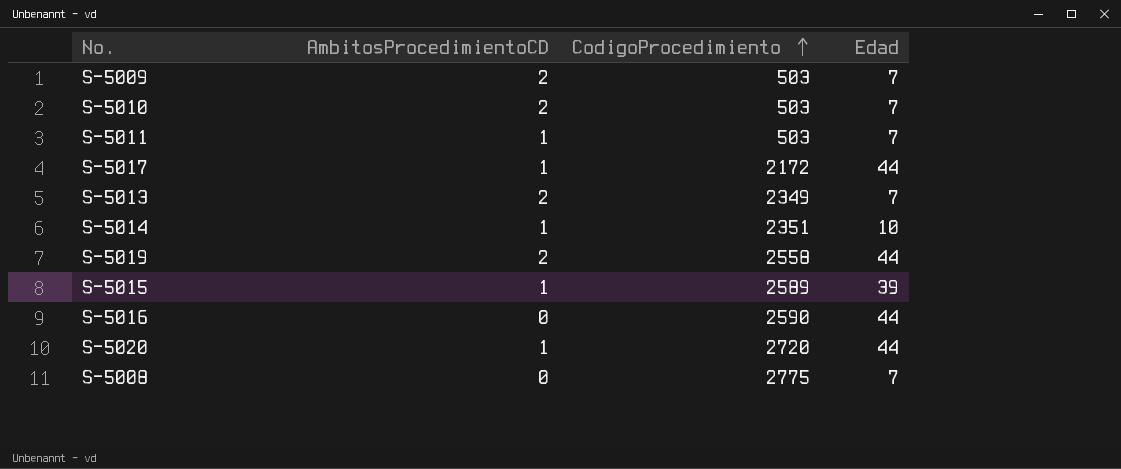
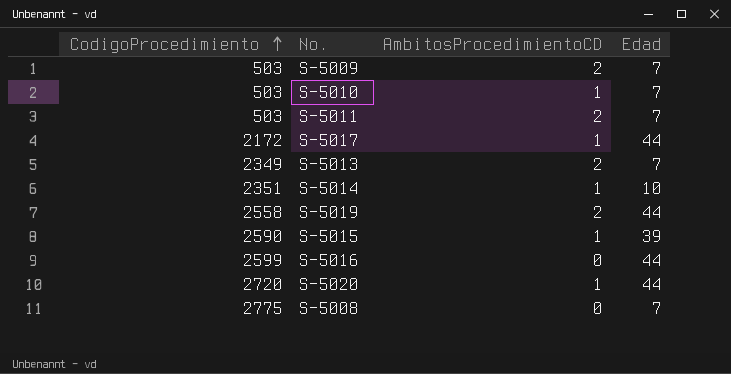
column CodigoProcedimiento | position: 3 -> 1
S-5010 | AmbitosProcedimientoCD: 2 -> 1
S-5011 | AmbitosProcedimientoCD: 1 -> 2
S-5015 | CodigoProcedimiento: 2589 -> 2590
S-5016 | CodigoProcedimiento: 2590 -> 2599

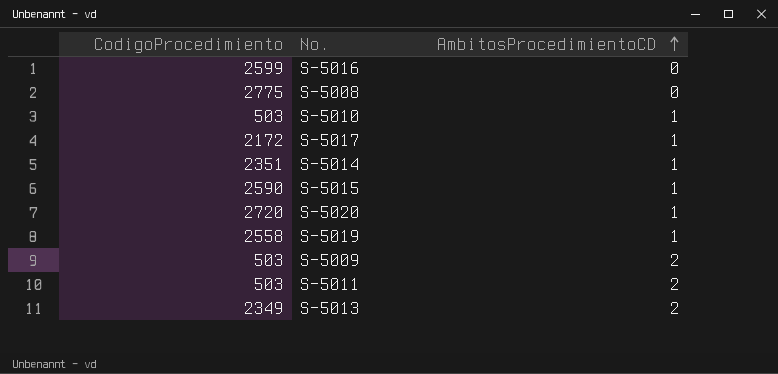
row order: CodigoProcedimiento ascending -> AmbitosProcedimientoCD ascending
column Edad | position: 4 -> none
S-5019 | AmbitosProcedimientoCD: 2 -> 1

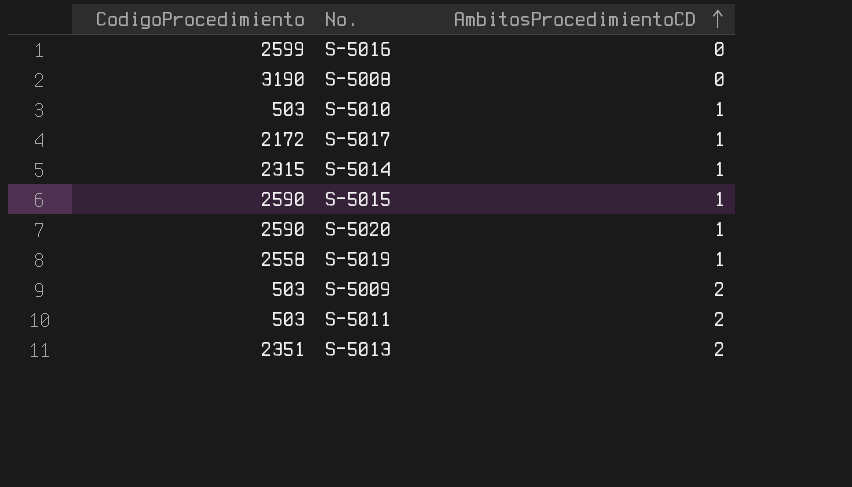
S-5008 | CodigoProcedimiento: 2775 -> 3190
S-5014 | CodigoProcedimiento: 2351 -> 2315
S-5020 | CodigoProcedimiento: 2720 -> 2590
S-5013 | CodigoProcedimiento: 2349 -> 2351

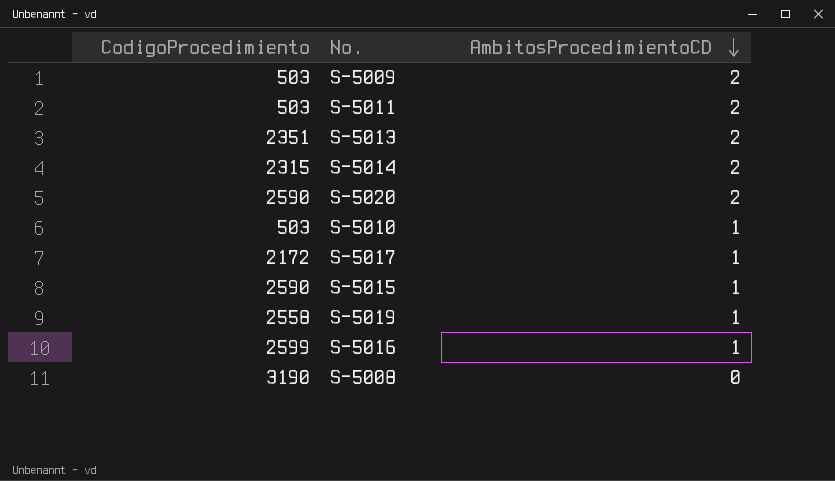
row order: AmbitosProcedimientoCD ascending -> AmbitosProcedimientoCD descending
S-5014 | AmbitosProcedimientoCD: 1 -> 2
S-5020 | AmbitosProcedimientoCD: 1 -> 2
S-5016 | AmbitosProcedimientoCD: 0 -> 1

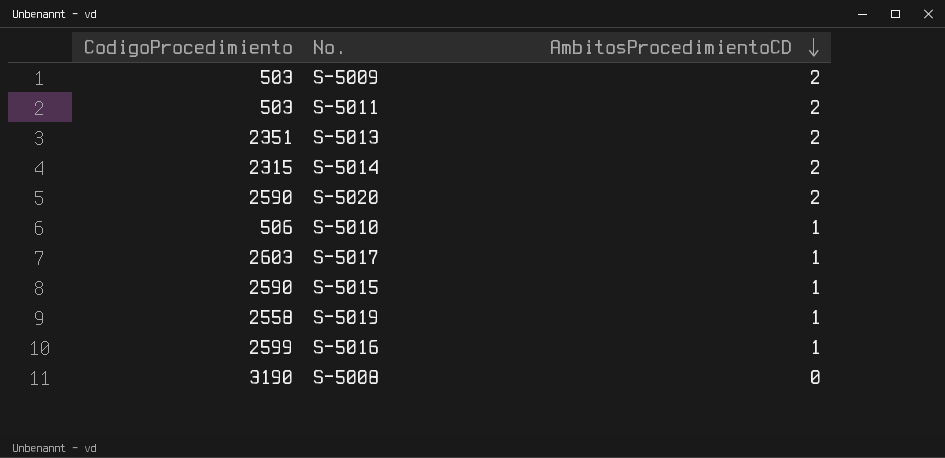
S-5010 | CodigoProcedimiento: 503 -> 506
S-5017 | CodigoProcedimiento: 2172 -> 2603

